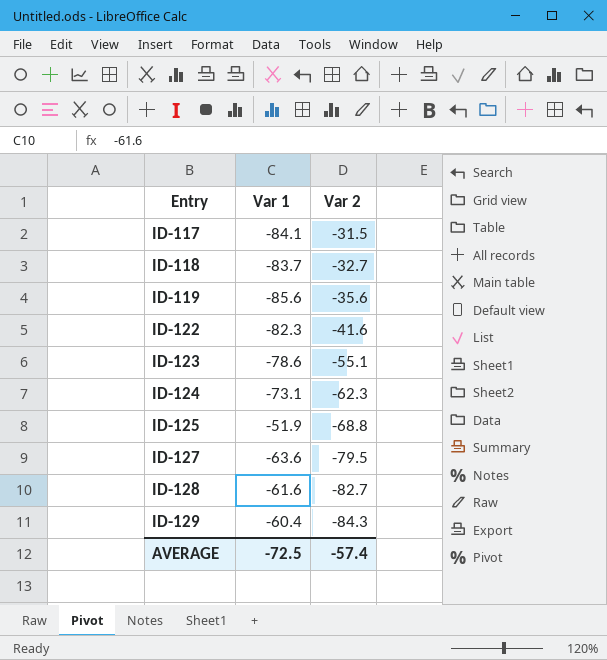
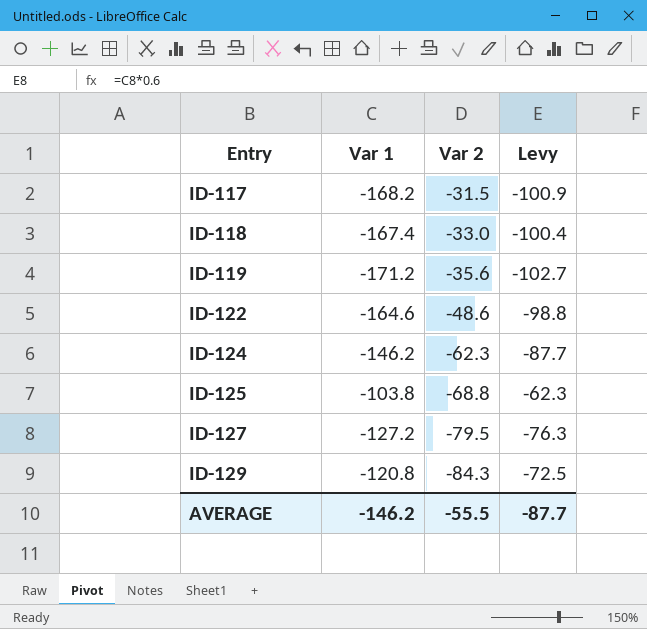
column Levy | formula: none -> [Var 1] * 0.6
row ID-123: -78.6 | -55.1 -> none
row ID-128: -61.6 | -82.7 -> none
ID-117 | Var 1: -84.1 -> -168.2
ID-118 | Var 1: -83.7 -> -167.4
ID-118 | Var 2: -32.7 -> -33.0
ID-119 | Var 1: -85.6 -> -171.2
ID-122 | Var 1: -82.3 -> -164.6
ID-122 | Var 2: -41.6 -> -48.6
ID-124 | Var 1: -73.1 -> -146.2
ID-125 | Var 1: -51.9 -> -103.8
ID-127 | Var 1: -63.6 -> -127.2
ID-129 | Var 1: -60.4 -> -120.8
AVERAGE | Var 1: -72.5 -> -146.2
AVERAGE | Var 2: -57.4 -> -55.5

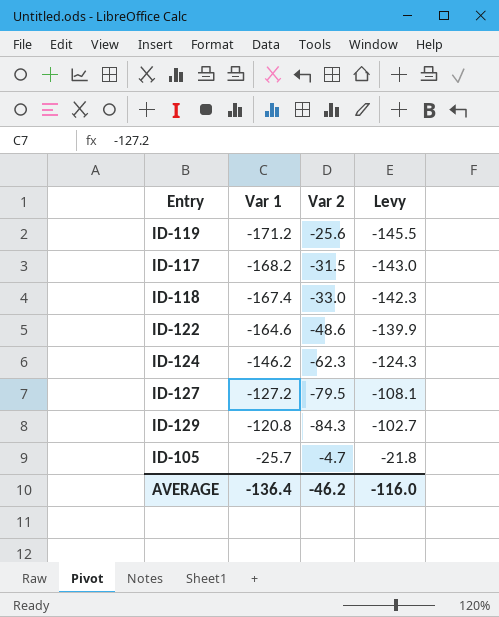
row order: Entry ascending -> Var 1 ascending
column Levy | formula: [Var 1] * 0.6 -> [Var 1] * 0.85
row ID-125: -103.8 | -68.8 | -62.3 -> none
ID-119 | Var 2: -35.6 -> -25.6
row ID-105: none -> -25.7 | -4.7 | -21.8
AVERAGE | Var 1: -146.2 -> -136.4
AVERAGE | Var 2: -55.5 -> -46.2
AVERAGE | Levy: -87.7 -> -116.0

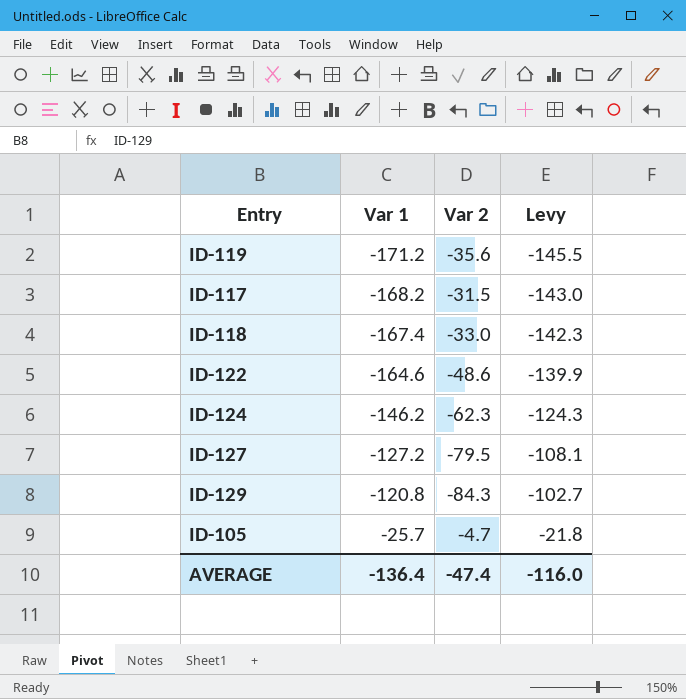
ID-119 | Var 2: -25.6 -> -35.6
AVERAGE | Var 2: -46.2 -> -47.4

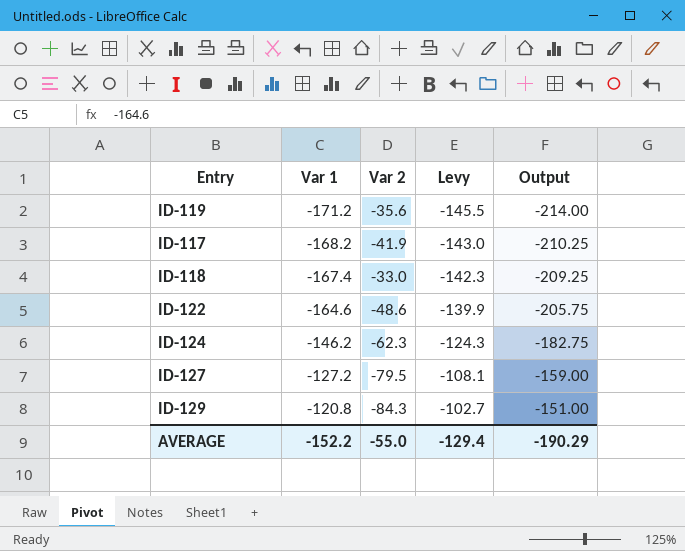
column Output | formula: none -> [Var 1] * 1.25
row ID-105: -25.7 | -4.7 | -21.8 -> none
ID-117 | Var 2: -31.5 -> -41.9
AVERAGE | Var 1: -136.4 -> -152.2
AVERAGE | Var 2: -47.4 -> -55.0
AVERAGE | Levy: -116.0 -> -129.4

